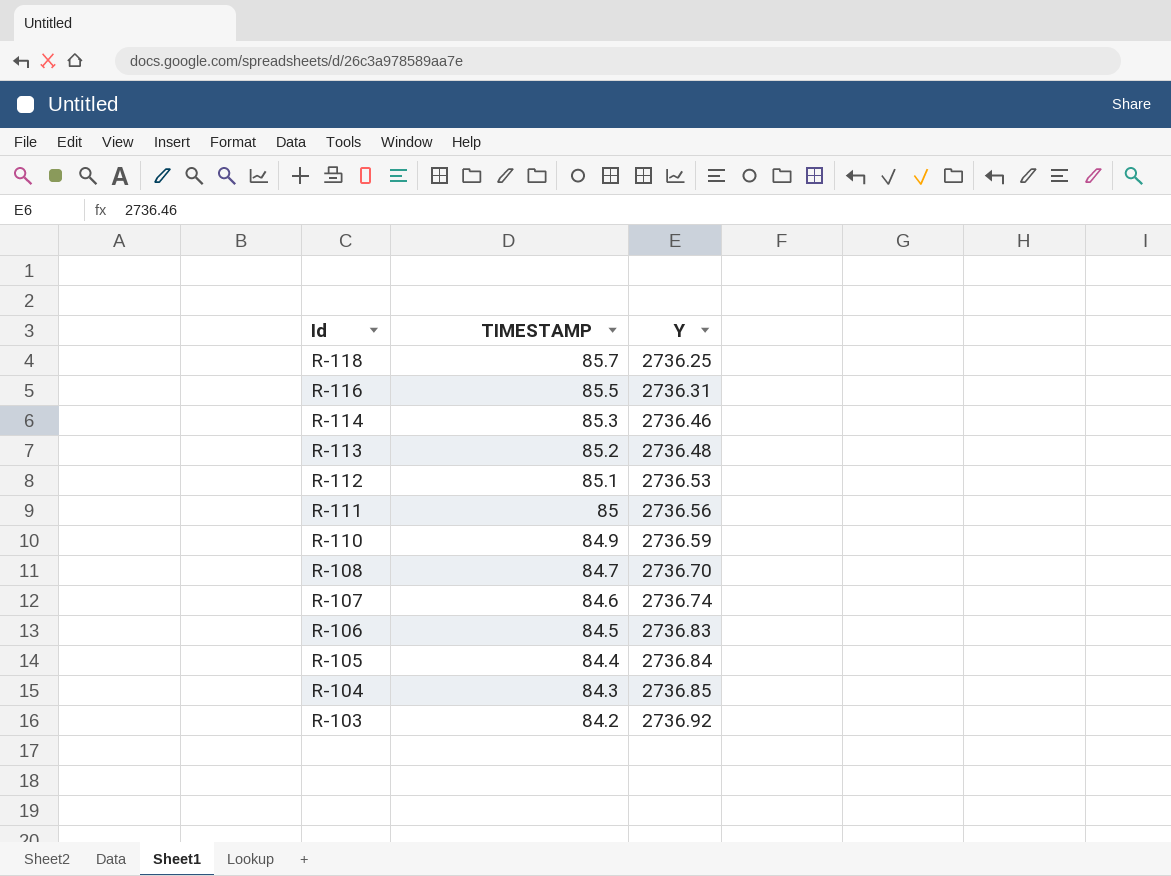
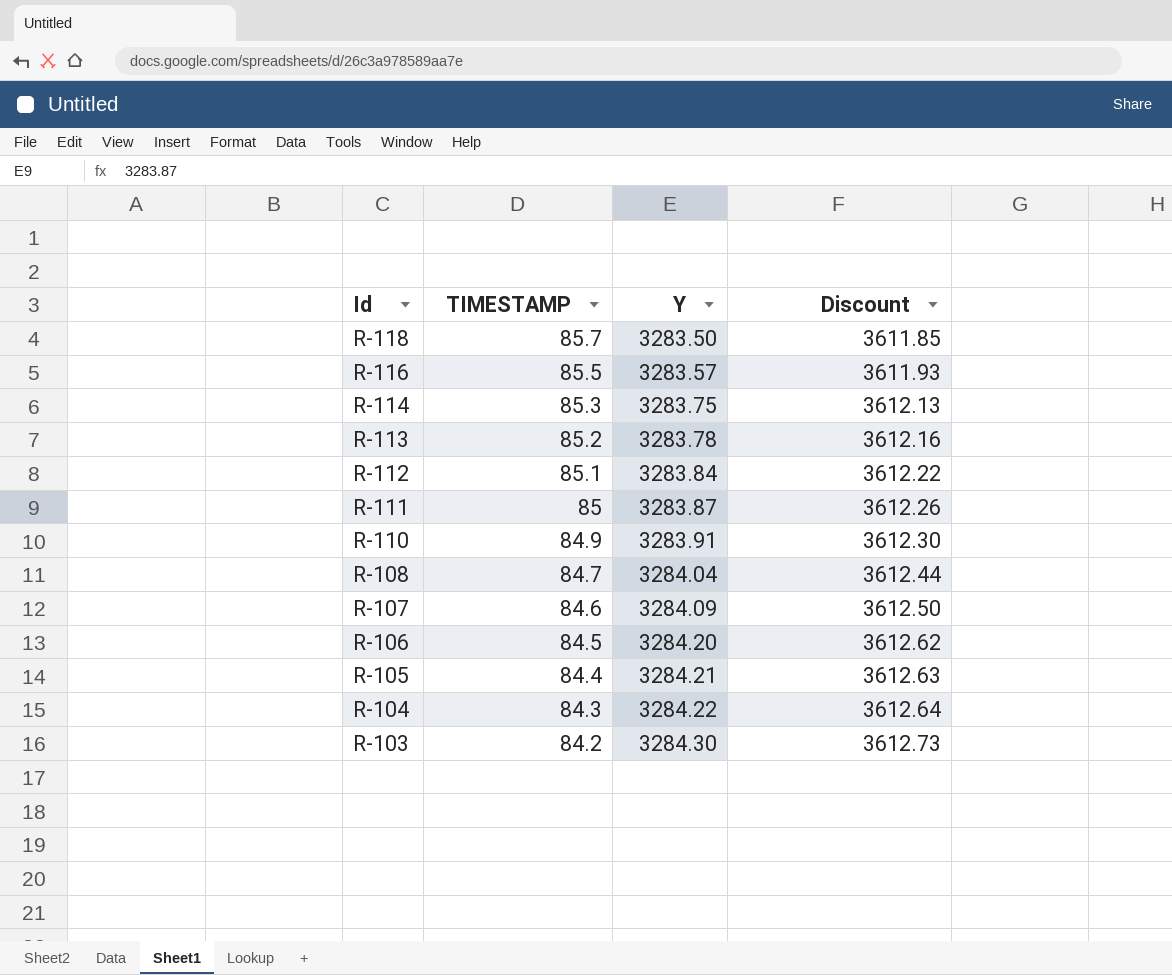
column Discount | formula: none -> [Y] * 1.1
R-118 | Y: 2736.25 -> 3283.50
R-116 | Y: 2736.31 -> 3283.57
R-114 | Y: 2736.46 -> 3283.75
R-113 | Y: 2736.48 -> 3283.78
R-112 | Y: 2736.53 -> 3283.84
R-111 | Y: 2736.56 -> 3283.87
R-110 | Y: 2736.59 -> 3283.91
R-108 | Y: 2736.70 -> 3284.04
R-107 | Y: 2736.74 -> 3284.09
R-106 | Y: 2736.83 -> 3284.20
R-105 | Y: 2736.84 -> 3284.21
R-104 | Y: 2736.85 -> 3284.22
R-103 | Y: 2736.92 -> 3284.30

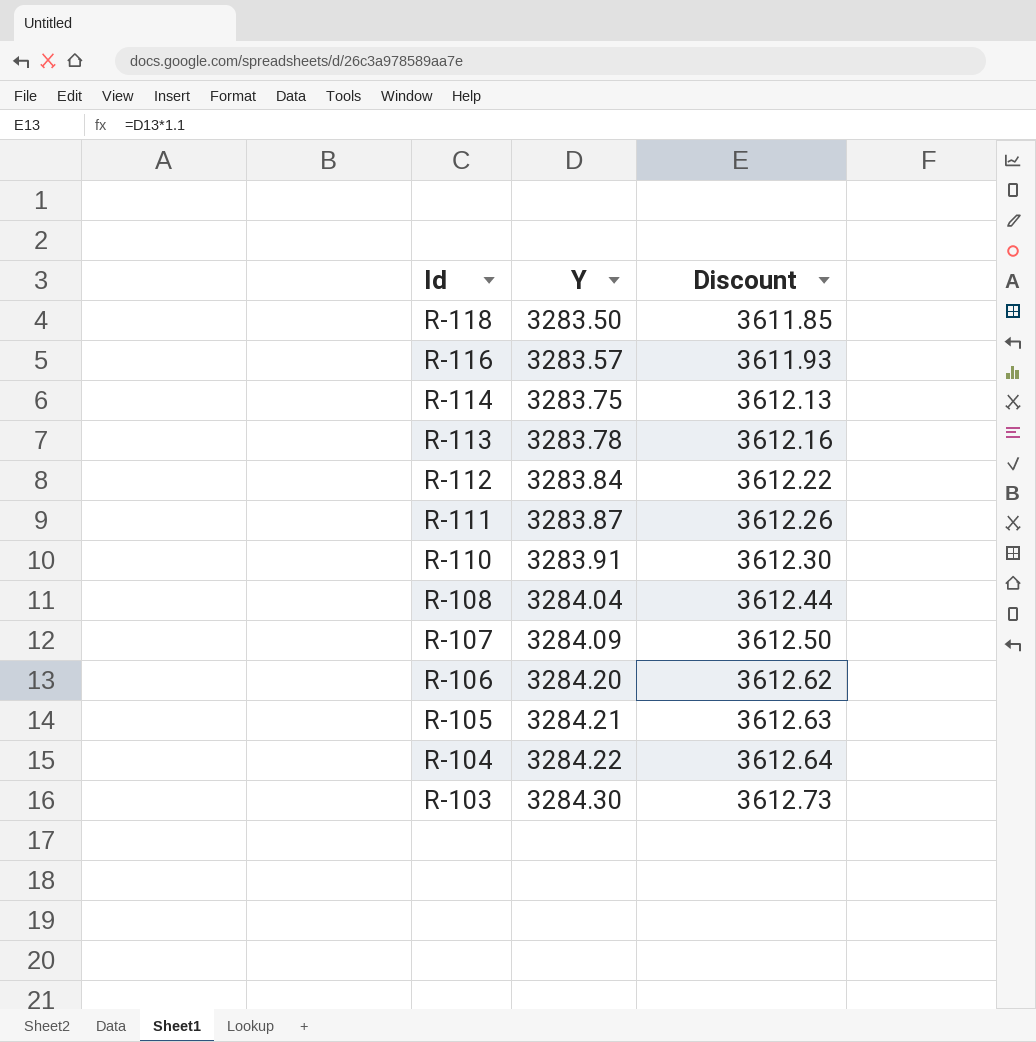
column TIMESTAMP | position: 2 -> none

